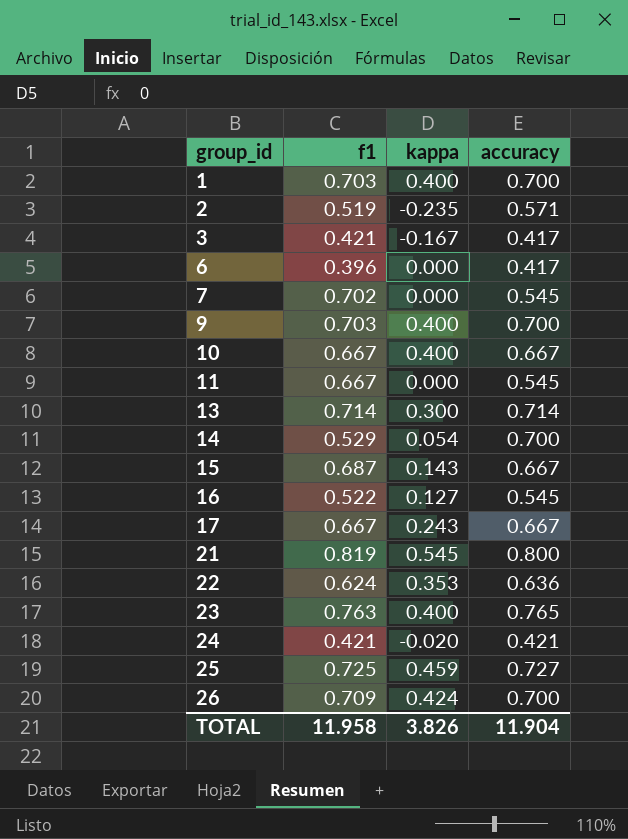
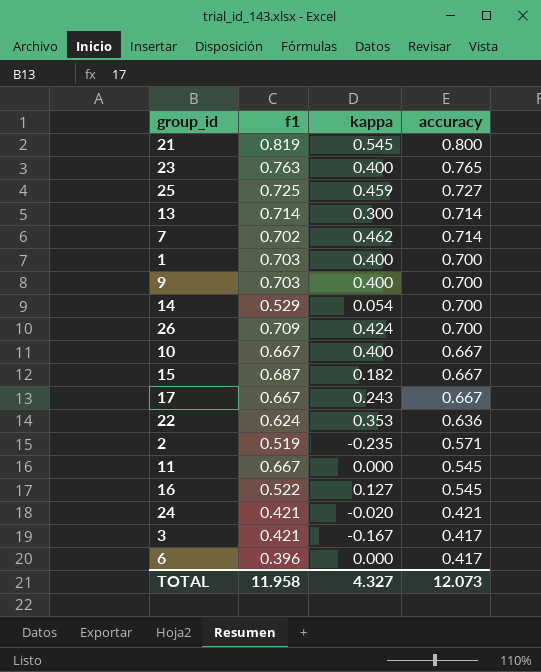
row order: group_id ascending -> accuracy descending
7 | kappa: 0.000 -> 0.462
7 | accuracy: 0.545 -> 0.714
15 | kappa: 0.143 -> 0.182
TOTAL | kappa: 3.826 -> 4.327
TOTAL | accuracy: 11.904 -> 12.073

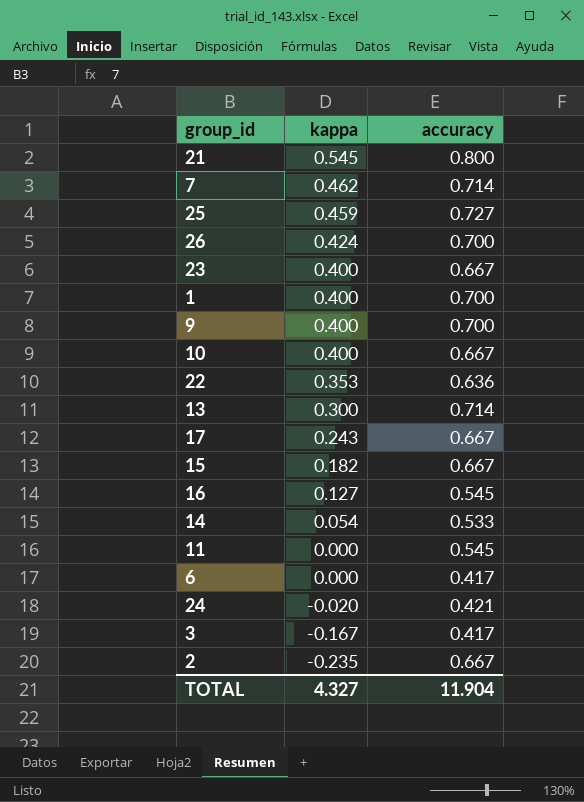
row order: accuracy descending -> kappa descending
column f1 | position: 2 -> none
23 | accuracy: 0.765 -> 0.667
14 | accuracy: 0.700 -> 0.533
2 | accuracy: 0.571 -> 0.667
TOTAL | accuracy: 12.073 -> 11.904

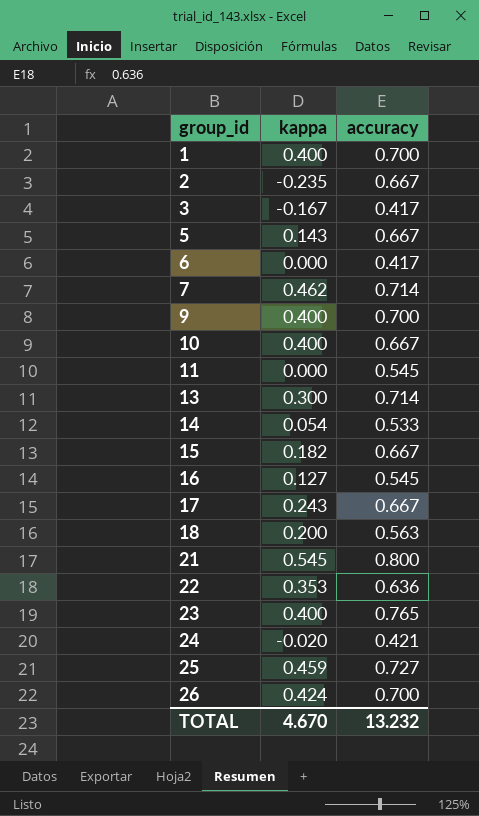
row order: kappa descending -> group_id ascending
row 5: none -> 0.143 | 0.667
row 18: none -> 0.200 | 0.563
23 | accuracy: 0.667 -> 0.765
TOTAL | kappa: 4.327 -> 4.670
TOTAL | accuracy: 11.904 -> 13.232

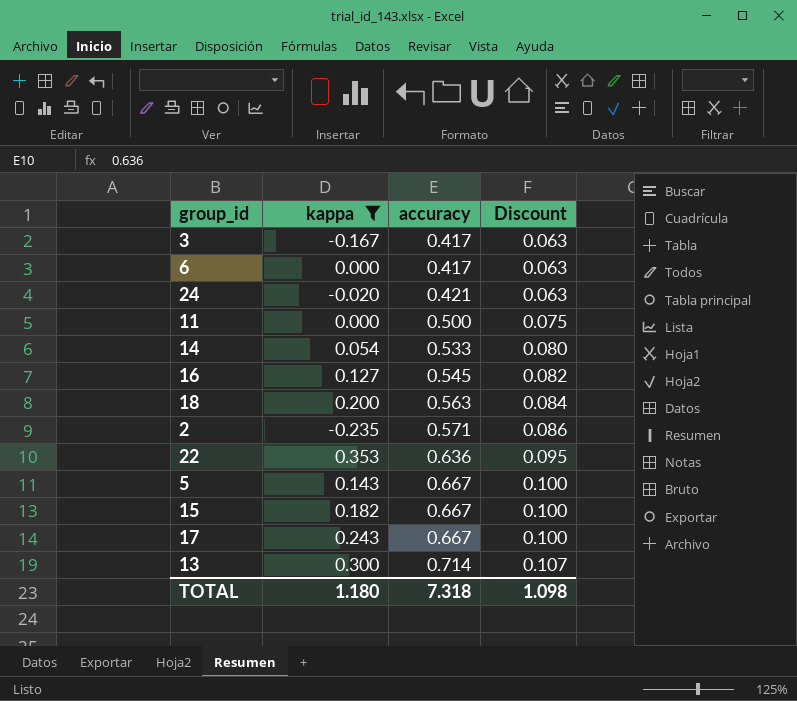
filter: none -> kappa <= 0.353
row order: group_id ascending -> accuracy ascending
column Discount | formula: none -> [accuracy] * 0.15
11 | accuracy: 0.545 -> 0.500
2 | accuracy: 0.667 -> 0.571
TOTAL | kappa: 4.670 -> 1.180
TOTAL | accuracy: 13.232 -> 7.318

